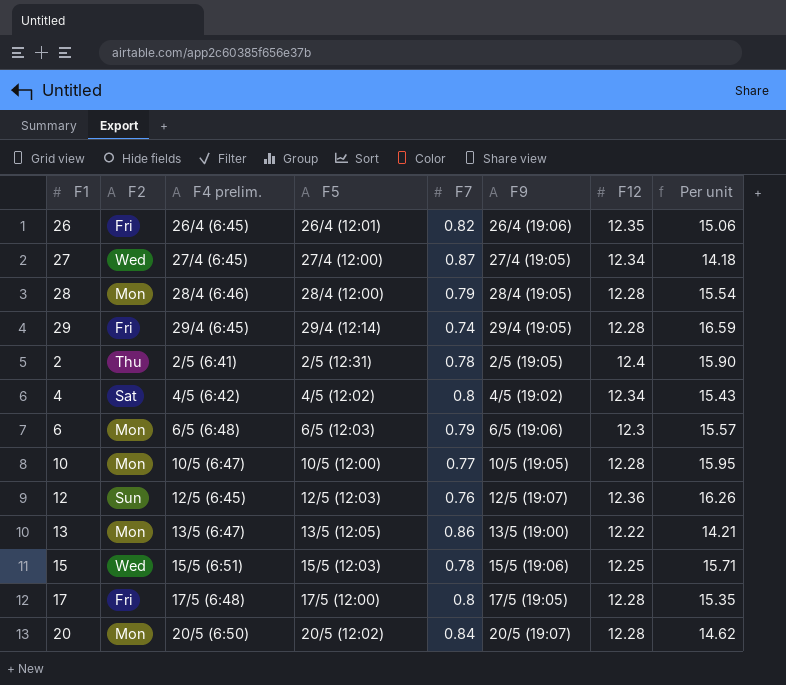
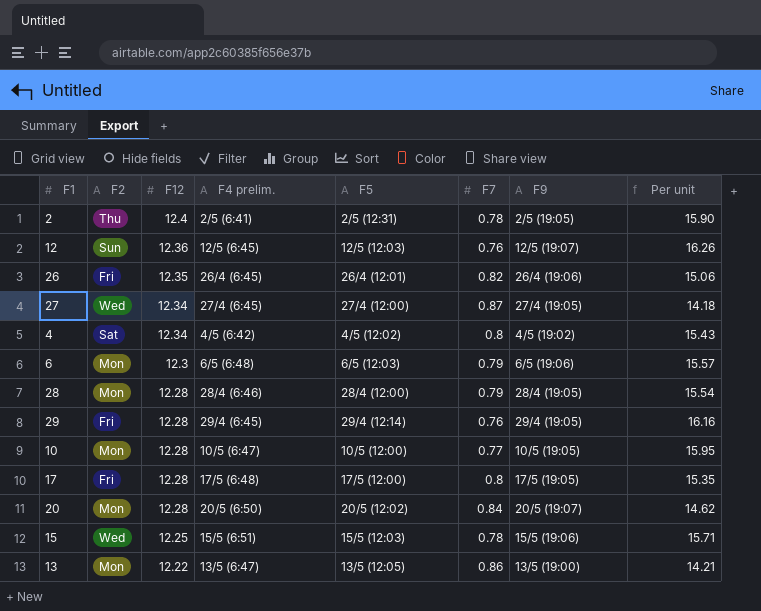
row order: none -> F12 descending
column F12 | position: 7 -> 3
29 | F7: 0.74 -> 0.76
29 | Per unit: 16.59 -> 16.16

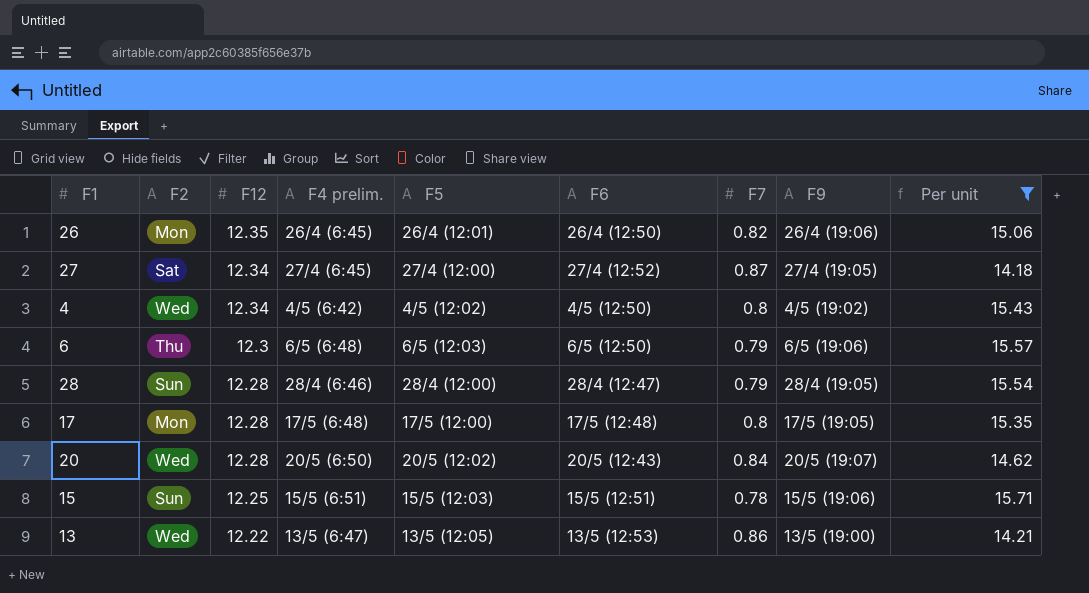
filter: none -> Per unit <= 15.71
column F6 | position: none -> 6
26 | F2: Fri -> Mon
27 | F2: Wed -> Sat
4 | F2: Sat -> Wed
6 | F2: Mon -> Thu
28 | F2: Mon -> Sun
17 | F2: Fri -> Mon
20 | F2: Mon -> Wed
15 | F2: Wed -> Sun
13 | F2: Mon -> Wed

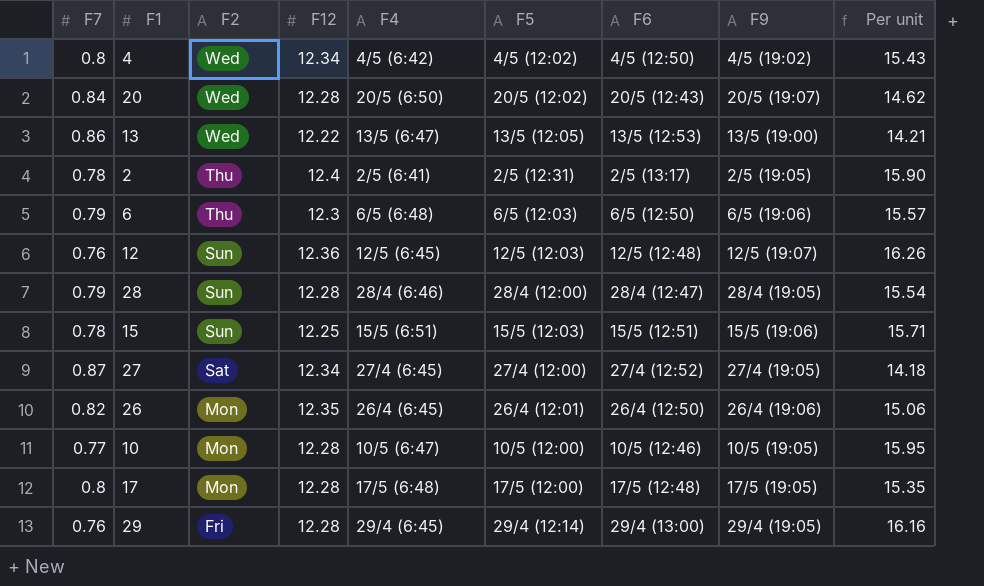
filter: Per unit <= 15.71 -> none
row order: F12 descending -> F2 descending
column F7 | position: 7 -> 1
column name: F4 prelim. -> F4

